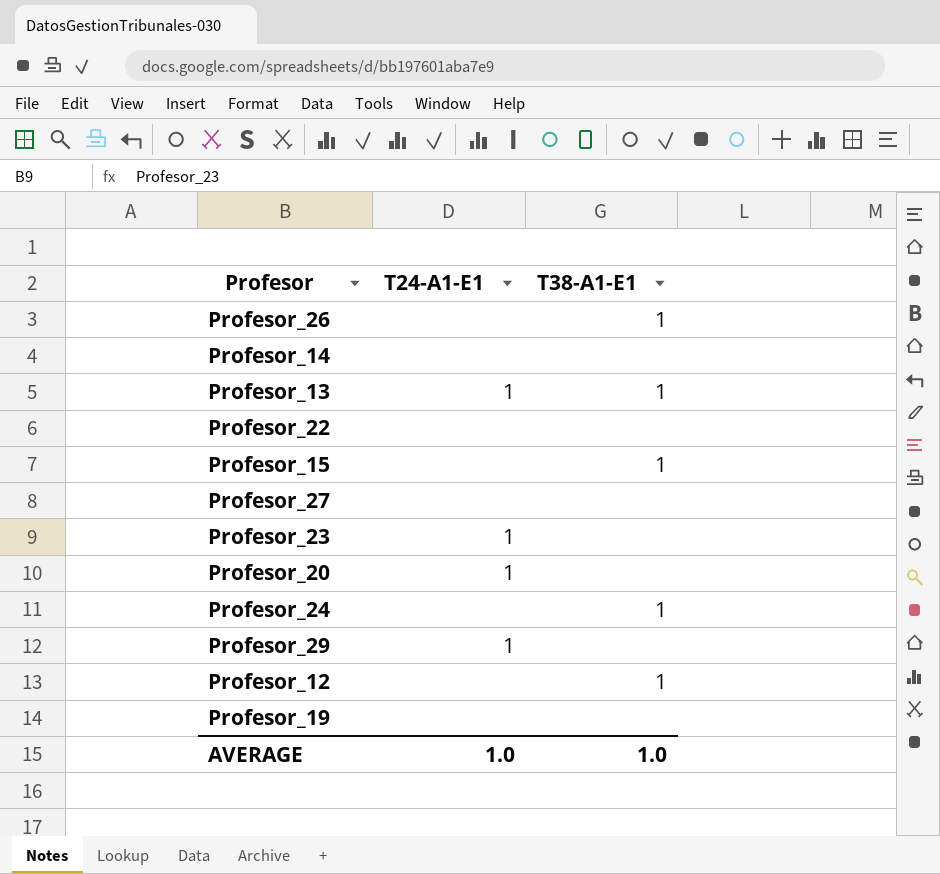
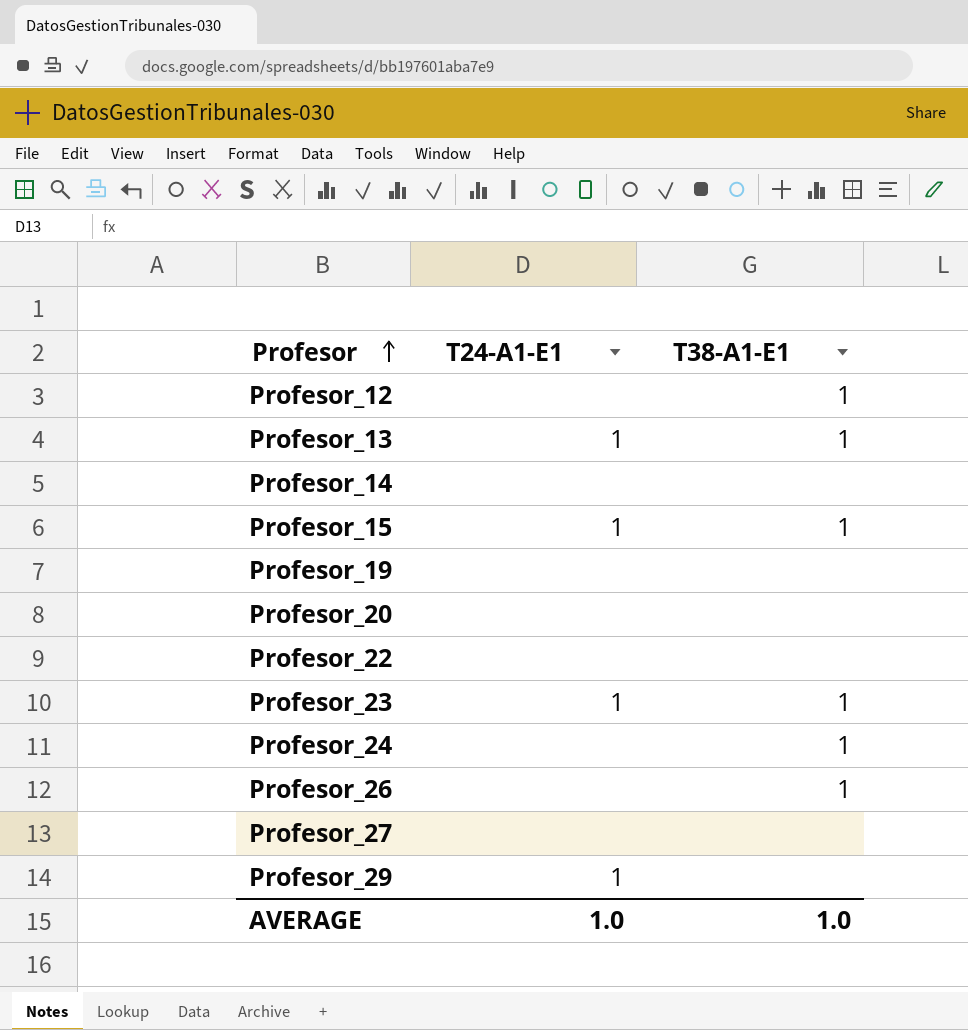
row order: none -> Profesor ascending
Profesor_15 | T24-A1-E1: none -> 1
Profesor_20 | T24-A1-E1: 1 -> none
Profesor_23 | T38-A1-E1: none -> 1

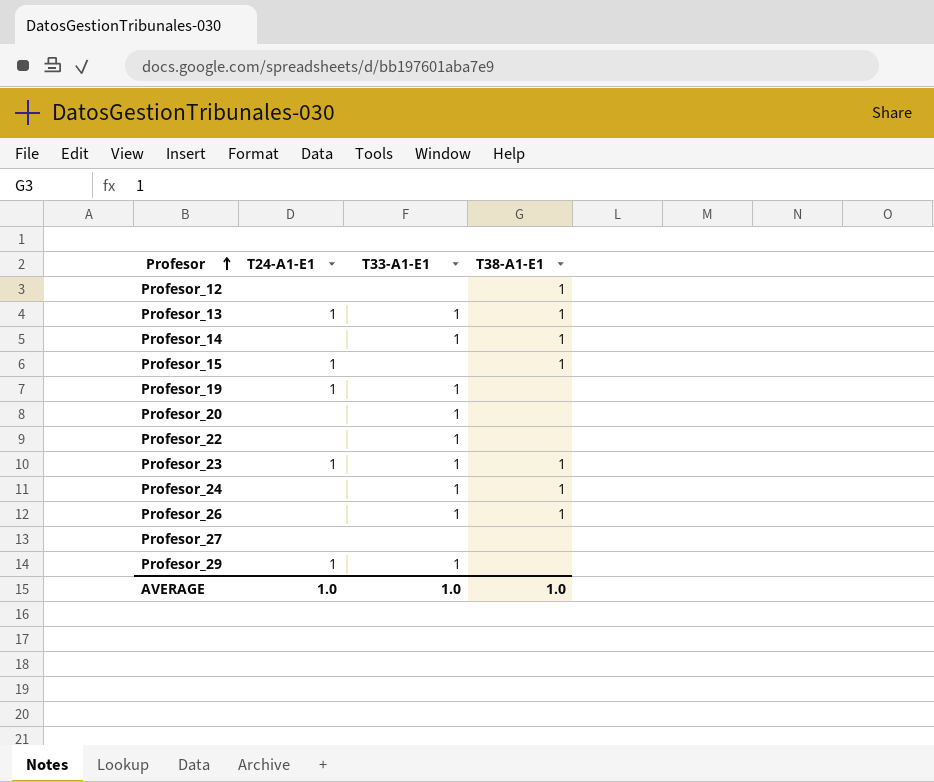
column T33-A1-E1 | position: none -> 3
Profesor_14 | T38-A1-E1: none -> 1
Profesor_19 | T24-A1-E1: none -> 1

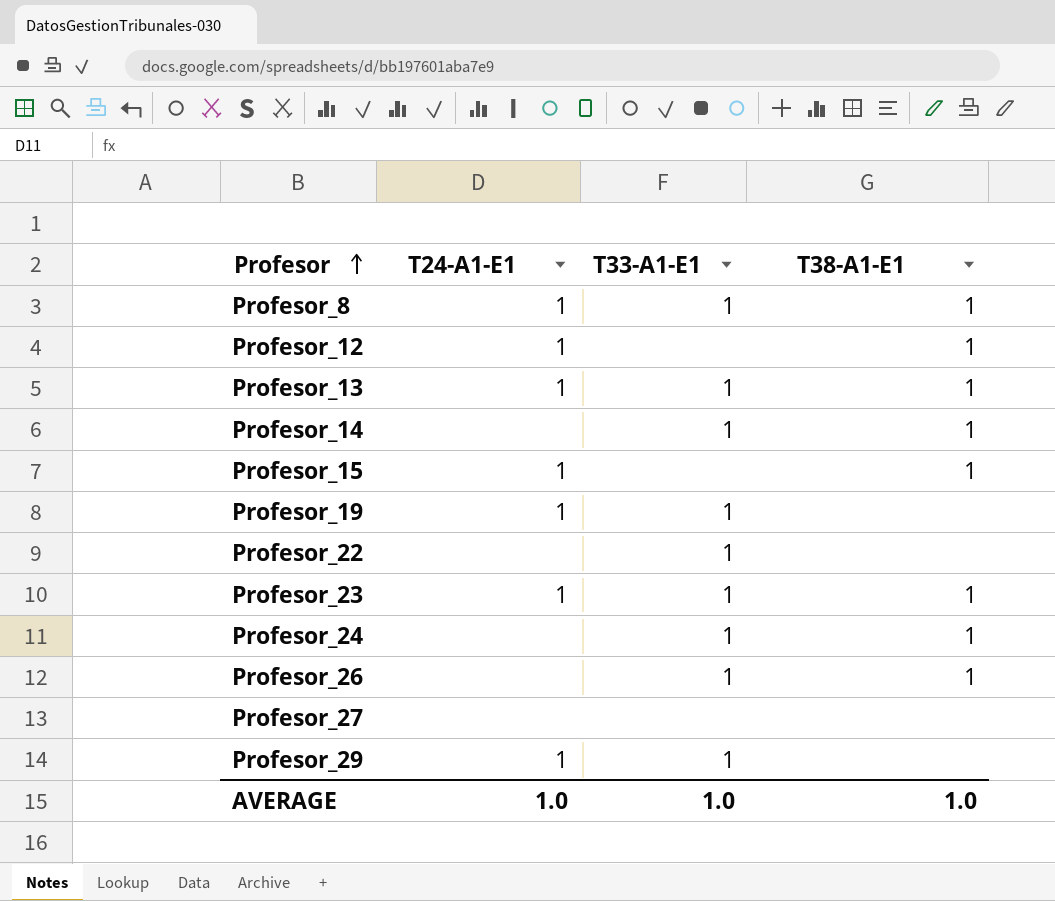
row Profesor_20: none | 1 | none -> none
row Profesor_8: none -> 1 | 1 | 1
Profesor_12 | T24-A1-E1: none -> 1

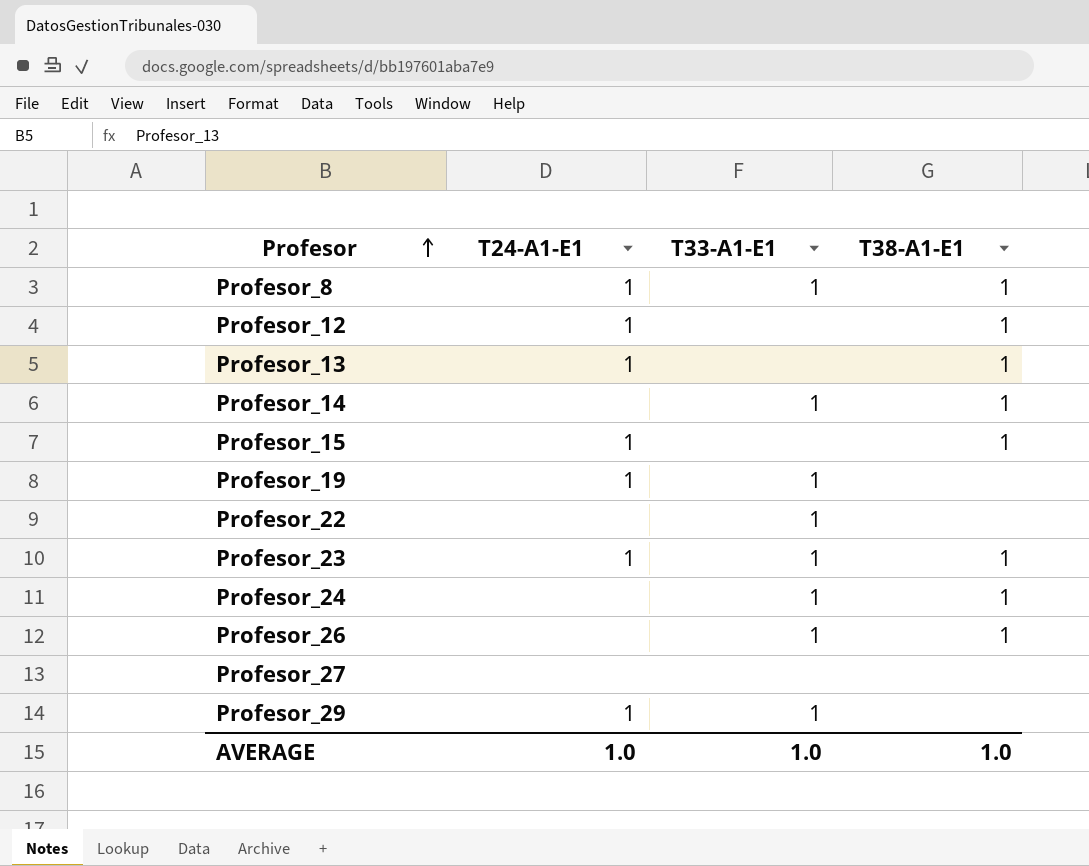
Profesor_13 | T33-A1-E1: 1 -> none

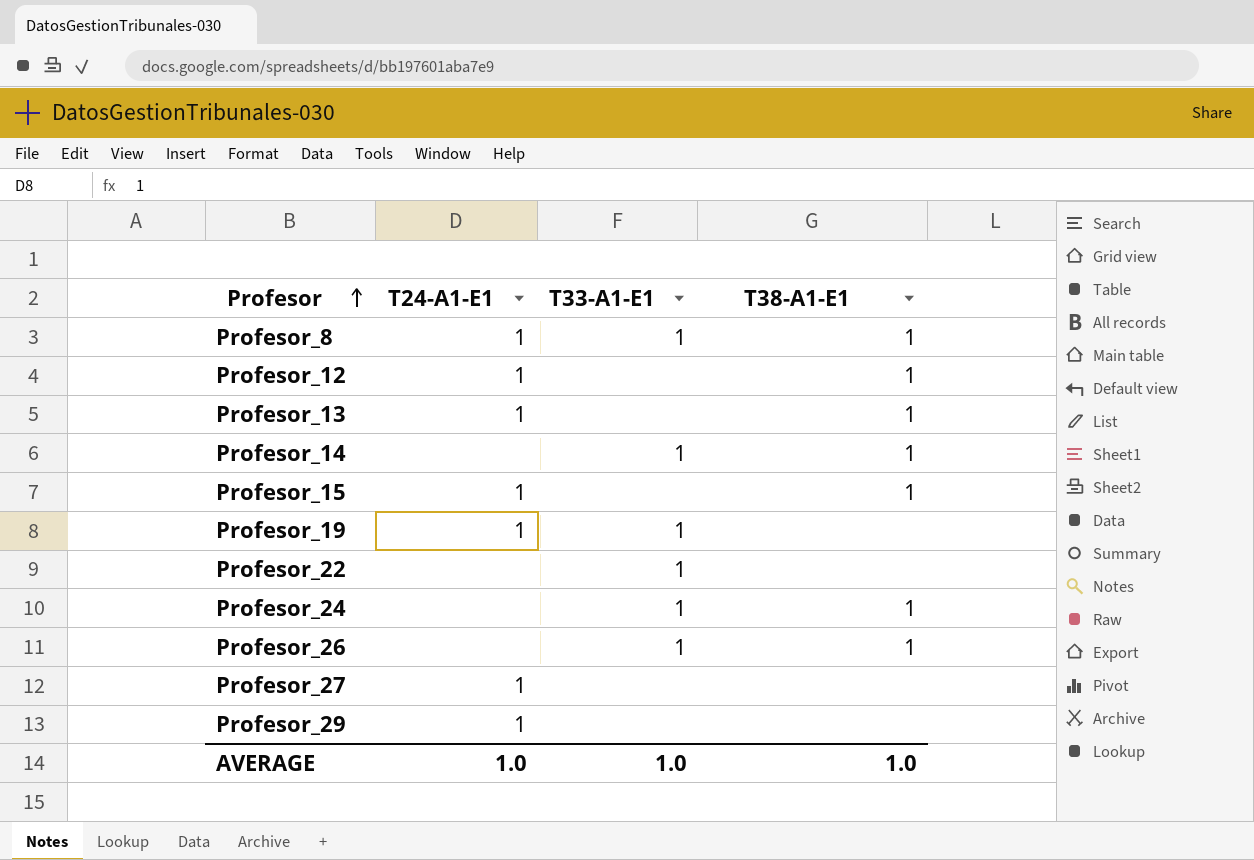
row Profesor_23: 1 | 1 | 1 -> none
Profesor_27 | T24-A1-E1: none -> 1
Profesor_29 | T33-A1-E1: 1 -> none

